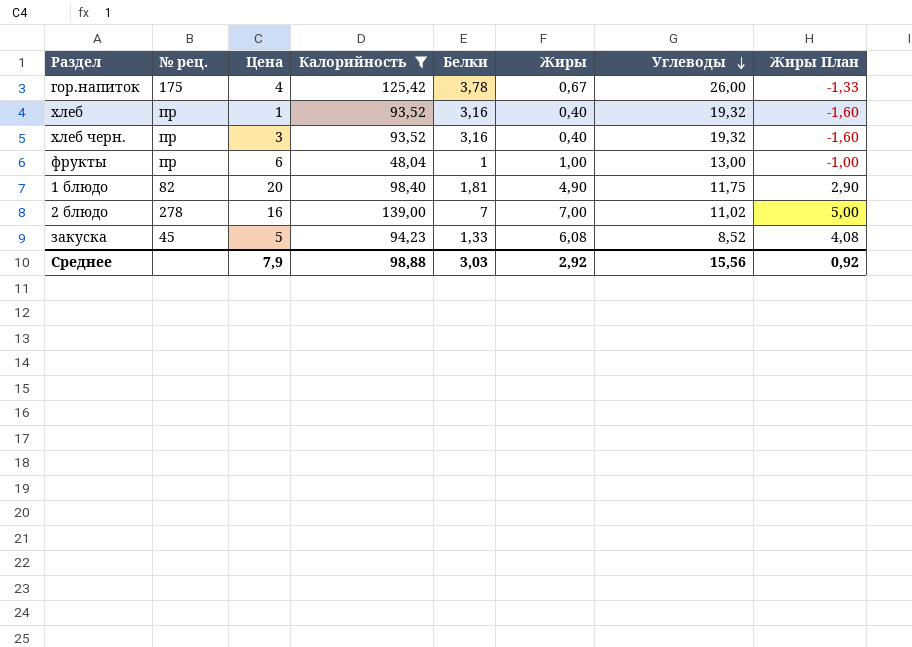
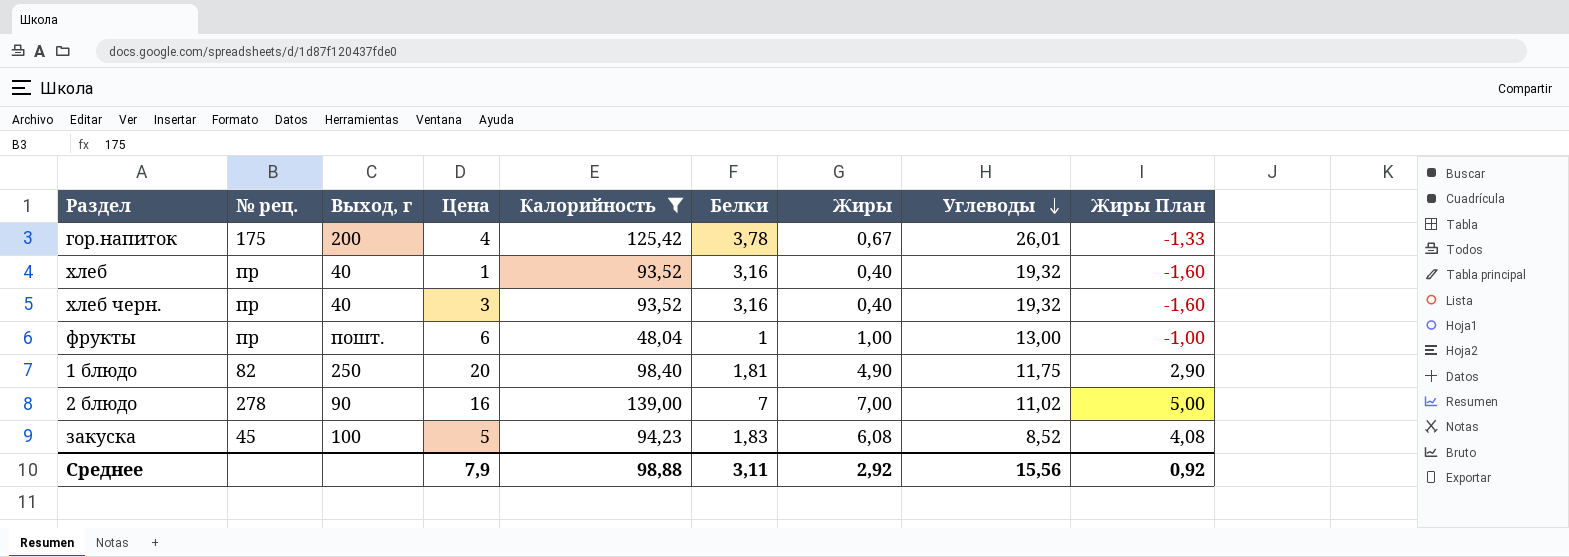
column Выход, г | position: none -> 3
гор.напиток | Углеводы: 26,00 -> 26,01
закуска | Белки: 1,33 -> 1,83
Среднее | Белки: 3,03 -> 3,11

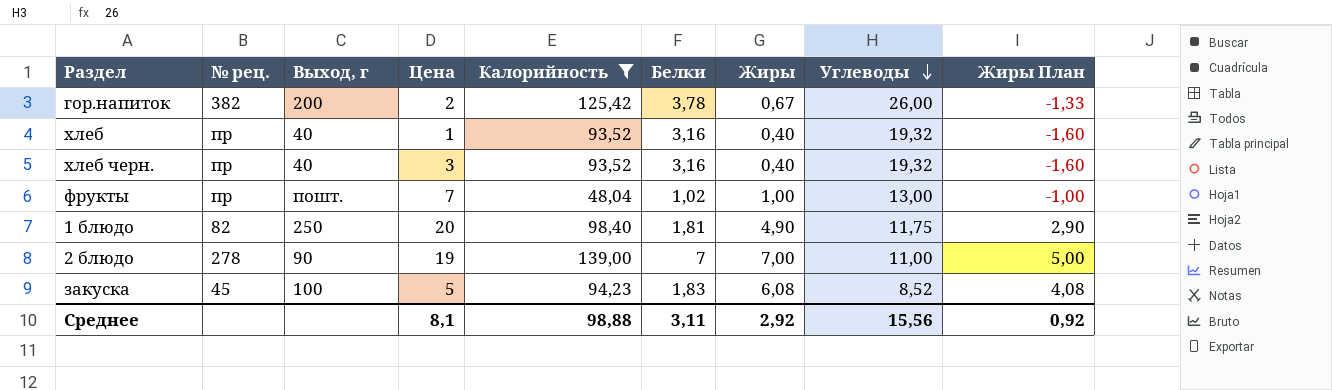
гор.напиток | № рец.: 175 -> 382
гор.напиток | Цена: 4 -> 2
гор.напиток | Углеводы: 26,01 -> 26,00
фрукты | Цена: 6 -> 7
фрукты | Белки: 1 -> 1,02
2 блюдо | Цена: 16 -> 19
2 блюдо | Углеводы: 11,02 -> 11,00
Среднее | Цена: 7,9 -> 8,1

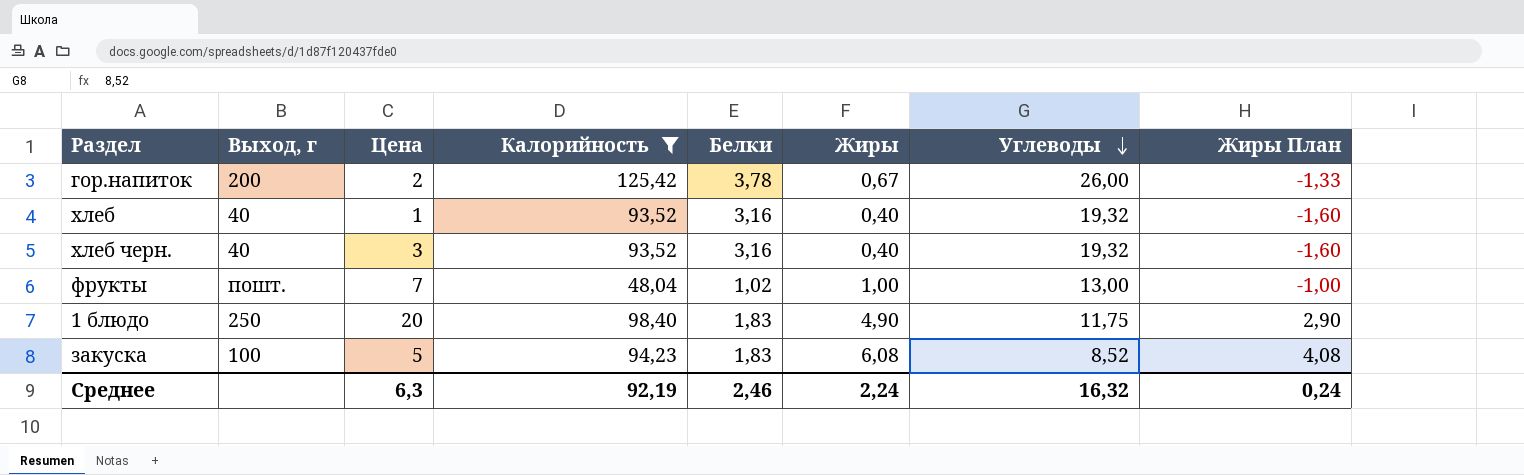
column № рец. | position: 2 -> none
row 2 блюдо: 278 | 90 | 19 | 139,00 | 7 | 7,00 | 11,00 | 5,00 -> none
1 блюдо | Белки: 1,81 -> 1,83
Среднее | Цена: 8,1 -> 6,3
Среднее | Калорийность: 98,88 -> 92,19
Среднее | Белки: 3,11 -> 2,46
Среднее | Жиры: 2,92 -> 2,24
Среднее | Углеводы: 15,56 -> 16,32
Среднее | Жиры План: 0,92 -> 0,24

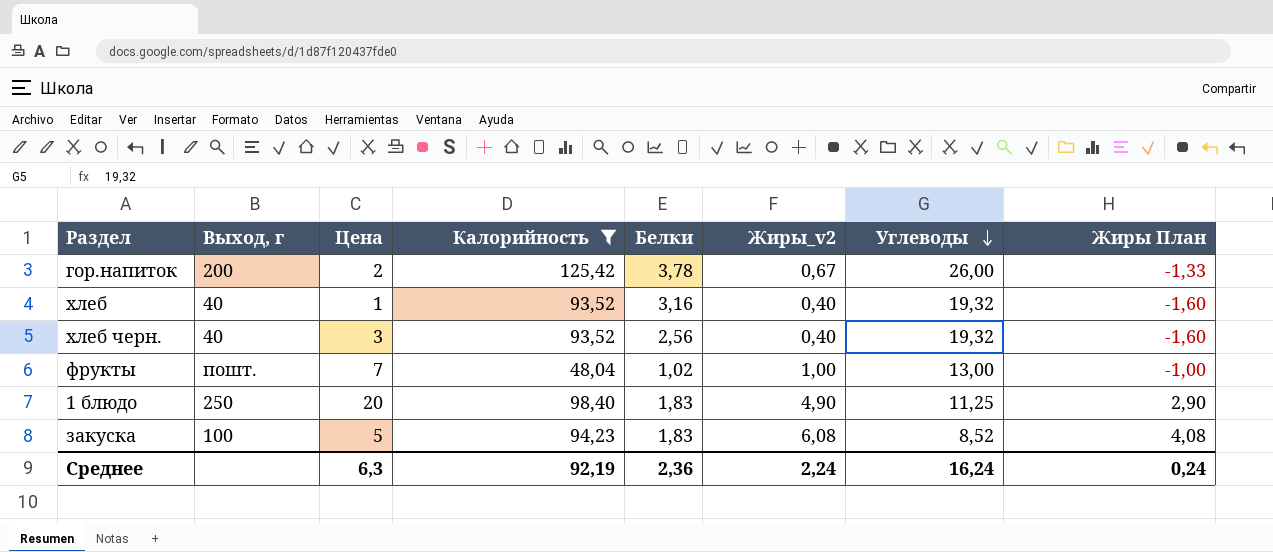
column name: Жиры -> Жиры_v2
хлеб черн. | Белки: 3,16 -> 2,56
1 блюдо | Углеводы: 11,75 -> 11,25
Среднее | Белки: 2,46 -> 2,36
Среднее | Углеводы: 16,32 -> 16,24

